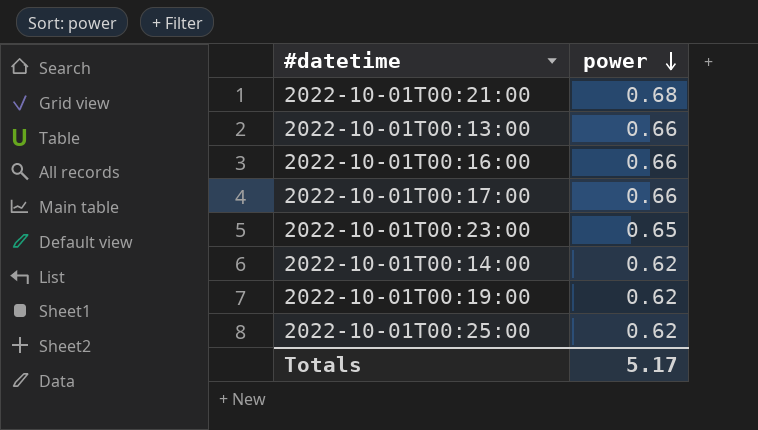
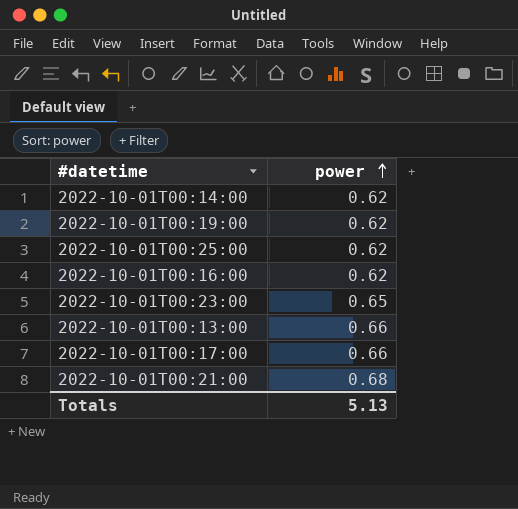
row order: power descending -> power ascending
2022-10-01T00:16:00 | power: 0.66 -> 0.62
Totals | power: 5.17 -> 5.13

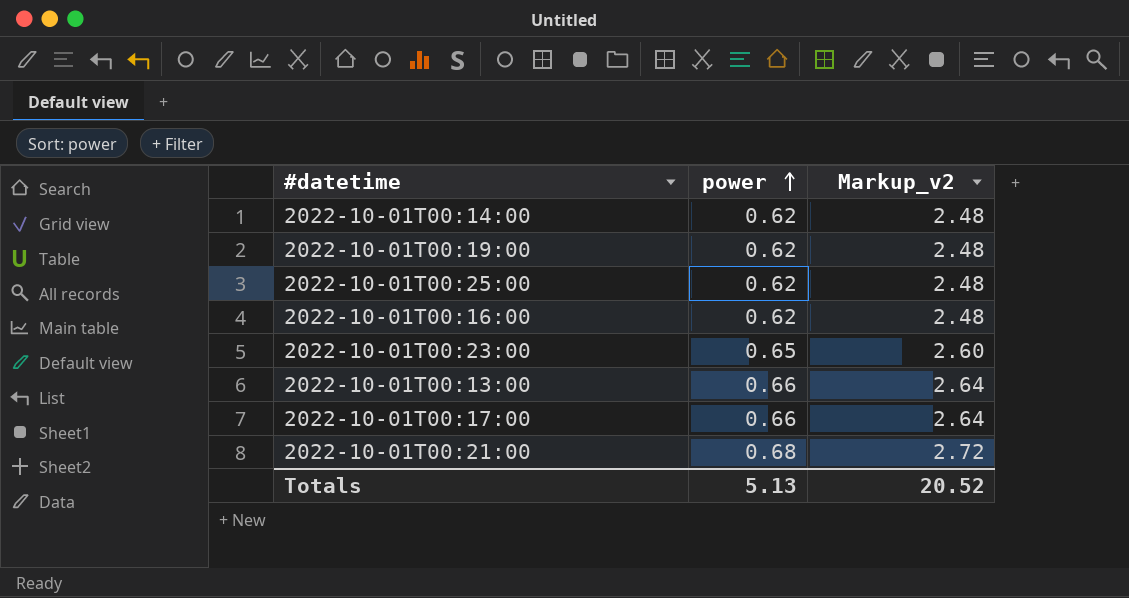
column Markup_v2 | formula: none -> [power] * 4

